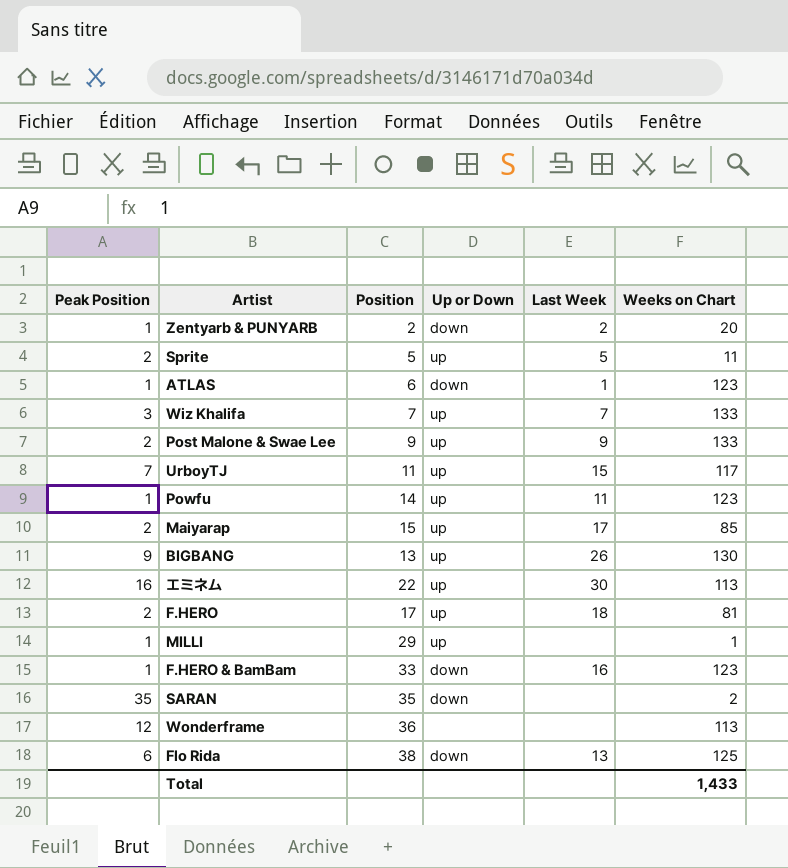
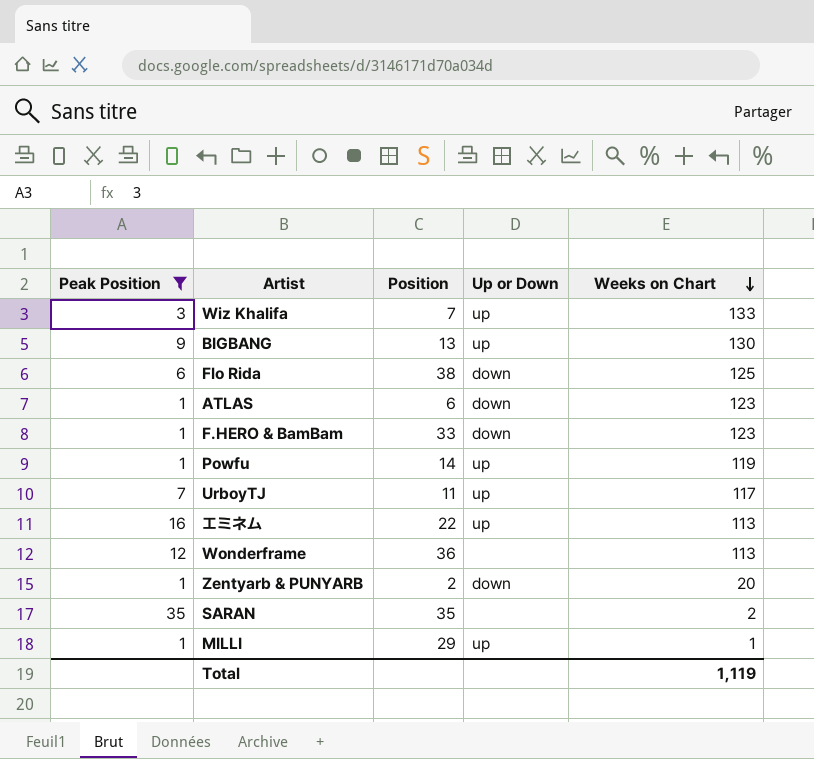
filter: none -> Peak Position != 2
row order: none -> Weeks on Chart descending
column Last Week | position: 5 -> none
Powfu | Weeks on Chart: 123 -> 119
SARAN | Up or Down: down -> none
Total | Weeks on Chart: 1,433 -> 1,119

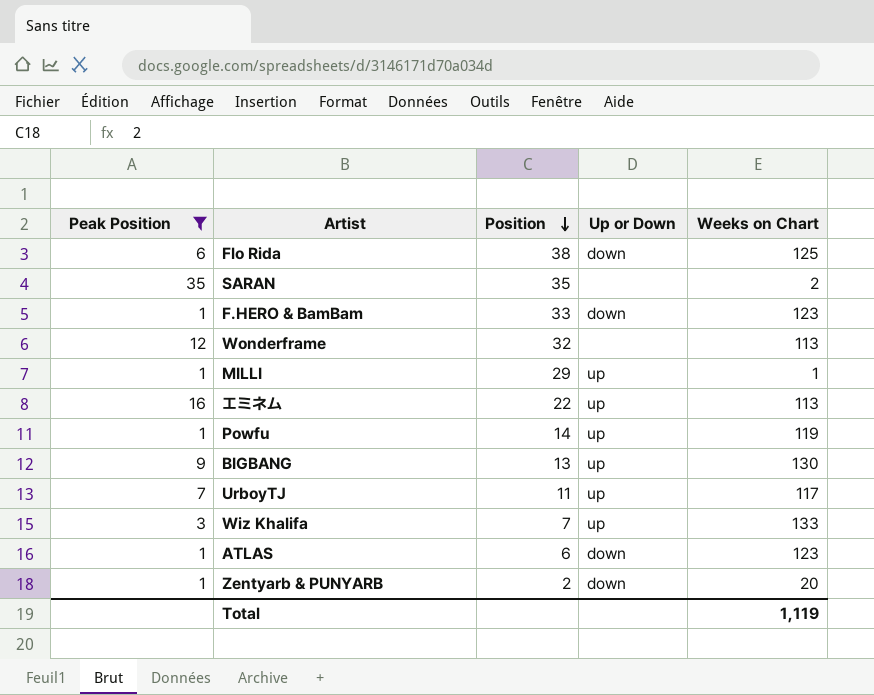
row order: Weeks on Chart descending -> Position descending
Wonderframe | Position: 36 -> 32

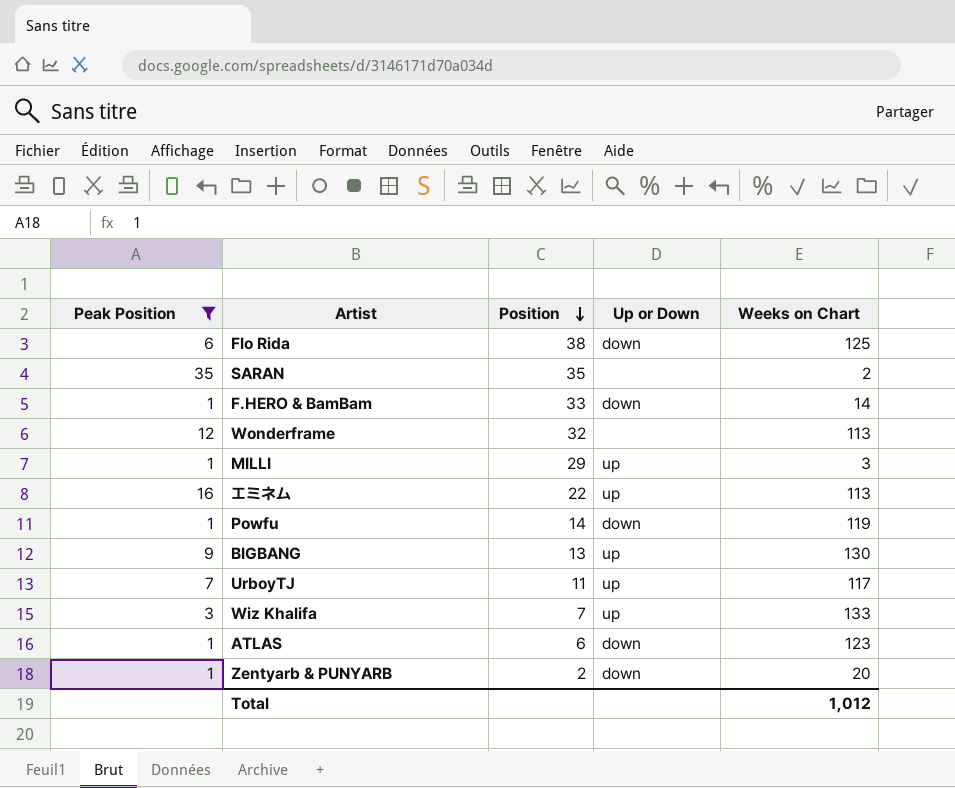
F.HERO & BamBam | Weeks on Chart: 123 -> 14
MILLI | Weeks on Chart: 1 -> 3
Powfu | Up or Down: up -> down
Total | Weeks on Chart: 1,119 -> 1,012

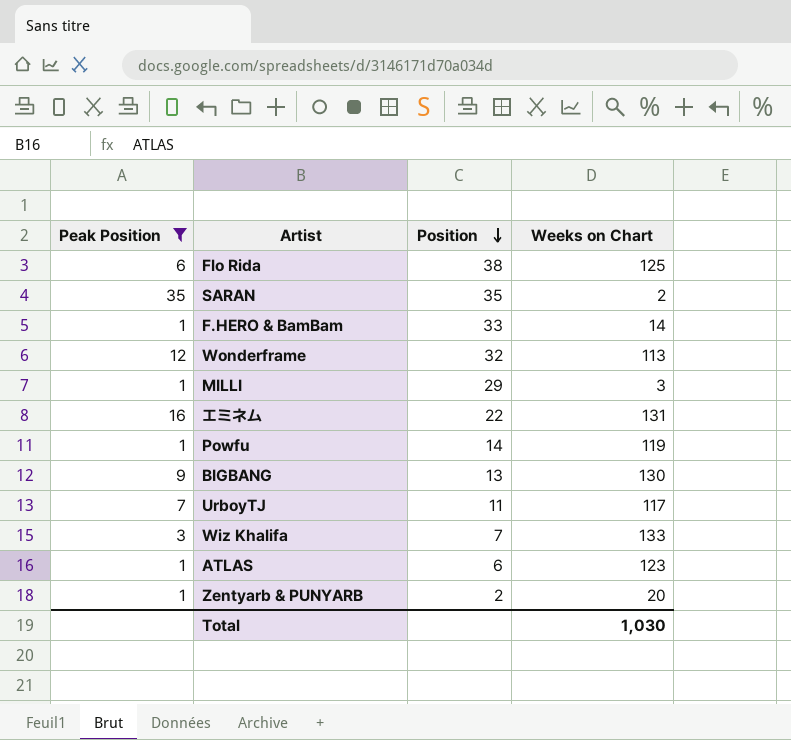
column Up or Down | position: 4 -> none
エミネム | Weeks on Chart: 113 -> 131
Total | Weeks on Chart: 1,012 -> 1,030

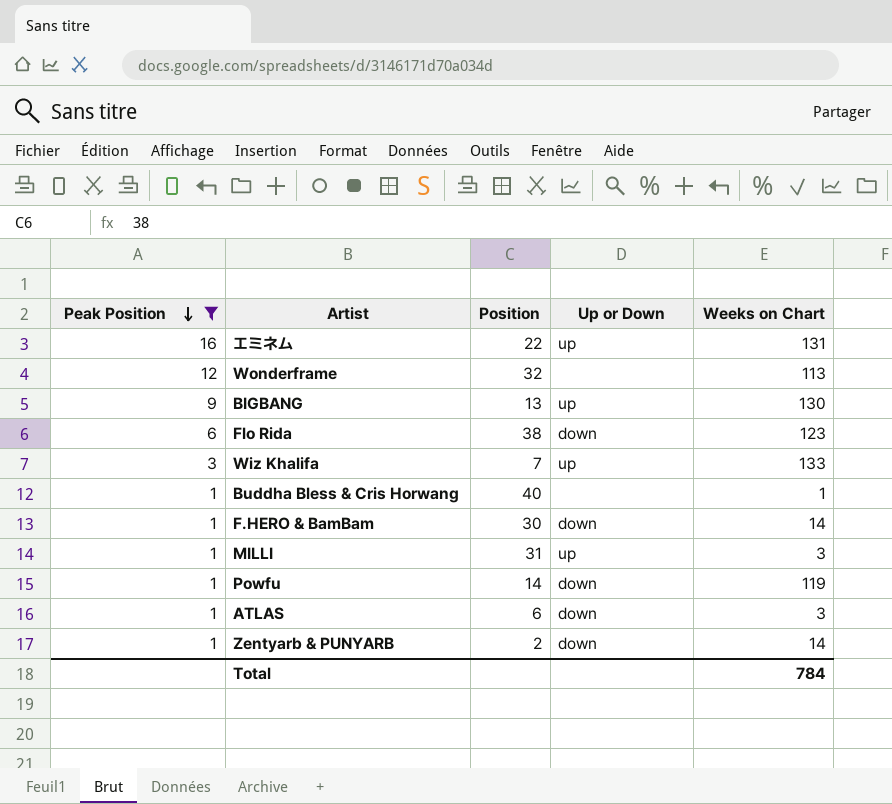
row order: Position descending -> Peak Position descending
column Up or Down | position: none -> 4
row SARAN: 35 | 35 | 2 -> none
row UrboyTJ: 7 | 11 | 117 -> none
Flo Rida | Weeks on Chart: 125 -> 123
row Buddha Bless & Cris Horwang: none -> 1 | 40 | none | 1
F.HERO & BamBam | Position: 33 -> 30
MILLI | Position: 29 -> 31
ATLAS | Weeks on Chart: 123 -> 3
Zentyarb & PUNYARB | Weeks on Chart: 20 -> 14
Total | Weeks on Chart: 1,030 -> 784

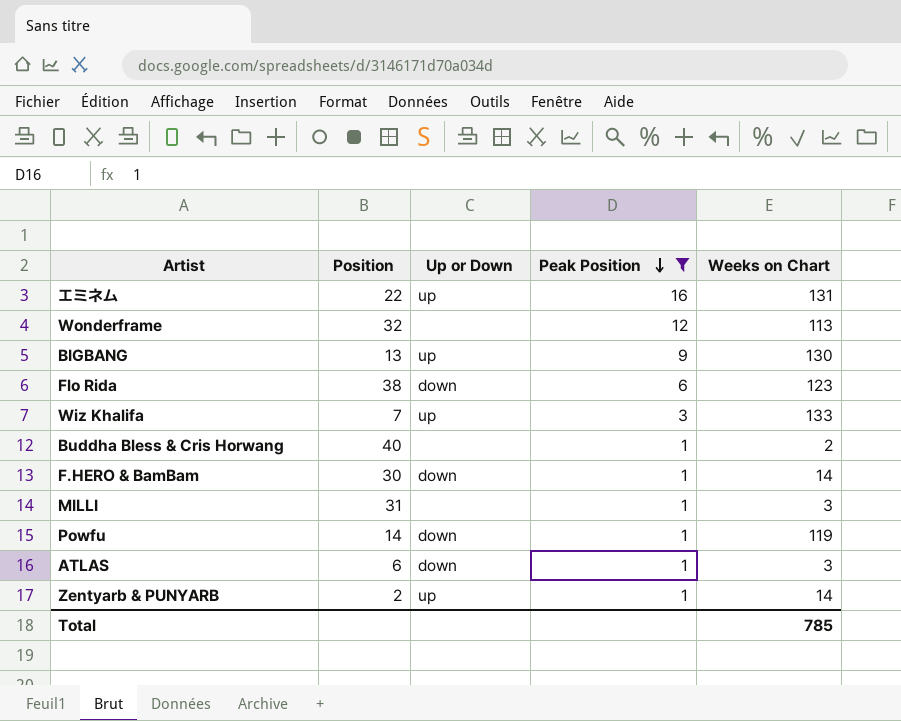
column Peak Position | position: 1 -> 4
Buddha Bless & Cris Horwang | Weeks on Chart: 1 -> 2
MILLI | Up or Down: up -> none
Zentyarb & PUNYARB | Up or Down: down -> up
Total | Weeks on Chart: 784 -> 785

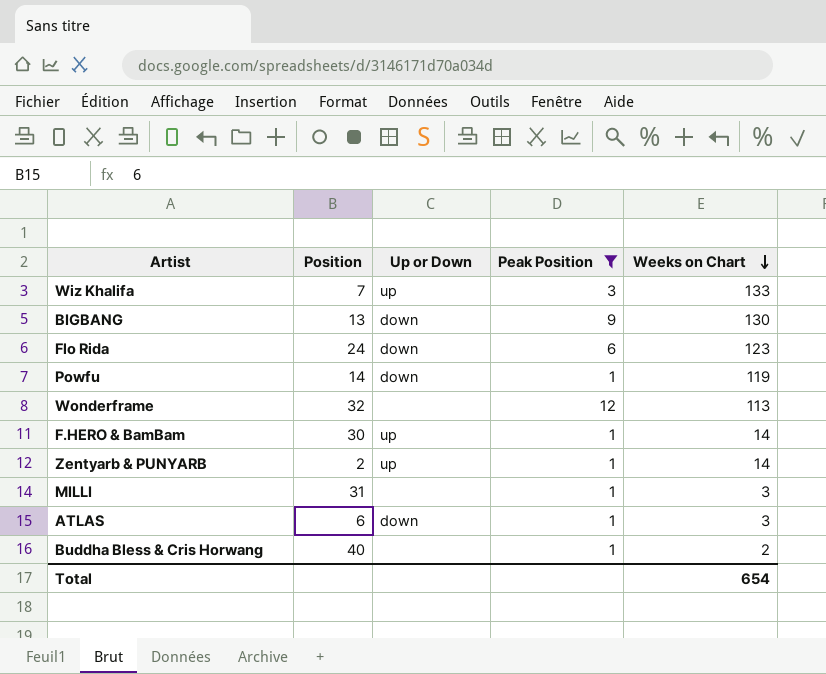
row order: Peak Position descending -> Weeks on Chart descending
row エミネム: 22 | up | 16 | 131 -> none
BIGBANG | Up or Down: up -> down
Flo Rida | Position: 38 -> 24
F.HERO & BamBam | Up or Down: down -> up
Total | Weeks on Chart: 785 -> 654

